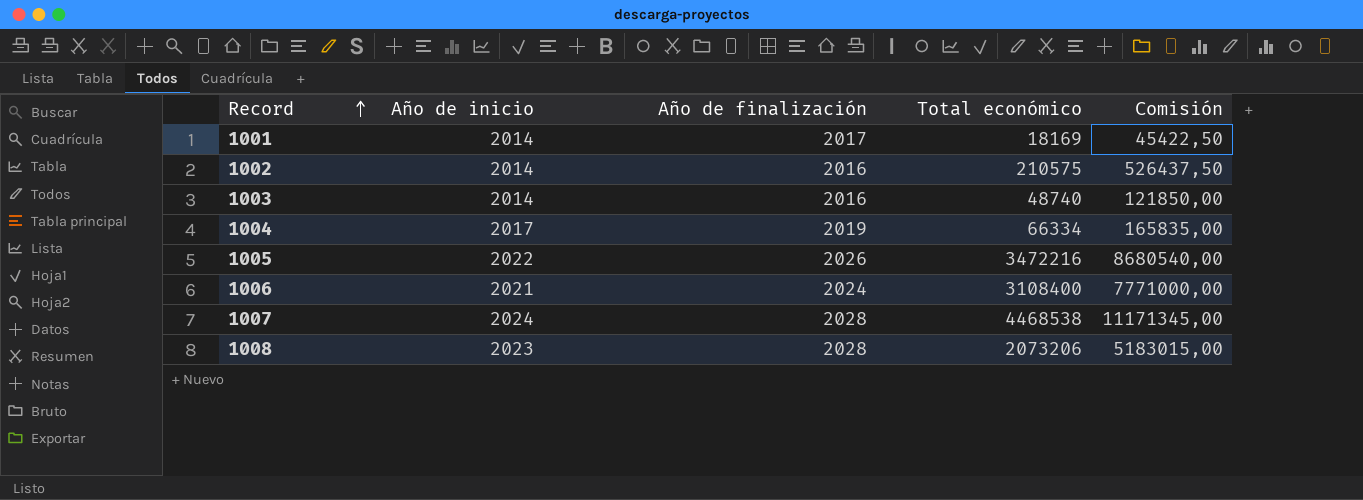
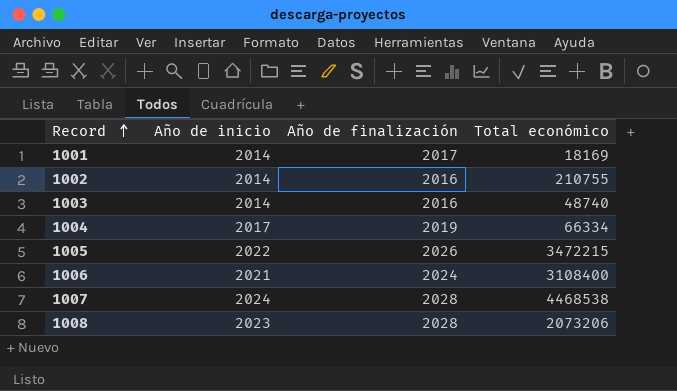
column Comisión | formula: [Total económico] * 2,5 -> none
1002 | Total económico: 210575 -> 210755
1005 | Total económico: 3472216 -> 3472215

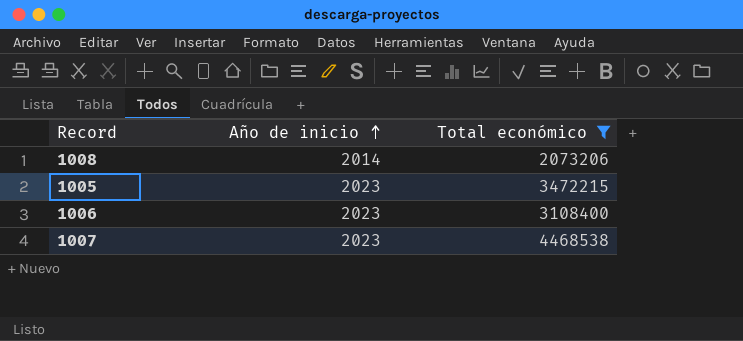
filter: none -> Total económico >= 2073206
row order: Record ascending -> Año de inicio ascending
column Año de finalización | position: 3 -> none
1008 | Año de inicio: 2023 -> 2014
1005 | Año de inicio: 2022 -> 2023
1006 | Año de inicio: 2021 -> 2023
1007 | Año de inicio: 2024 -> 2023

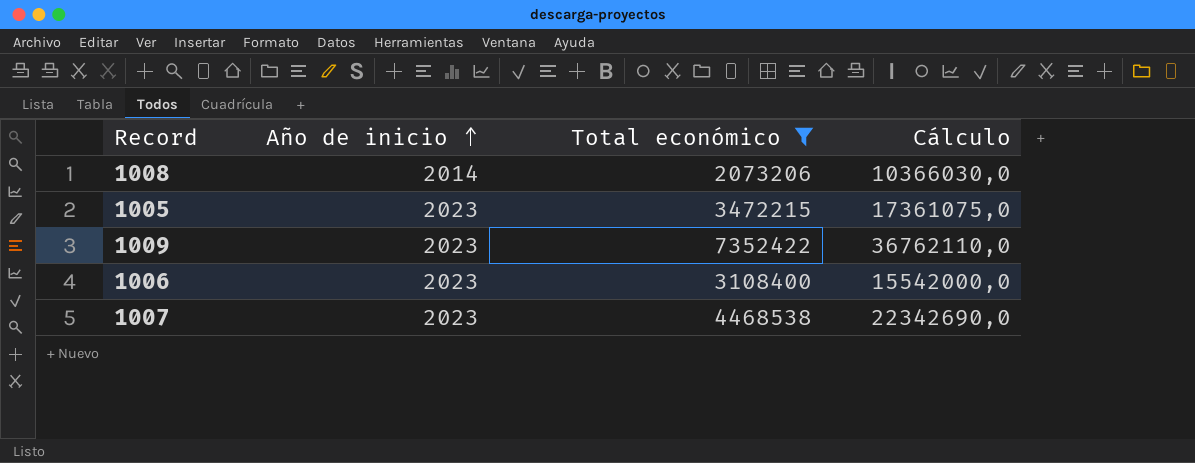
column Cálculo | formula: none -> [Total económico] * 5
row 1009: none -> 2023 | 7352422 | 36762110,0

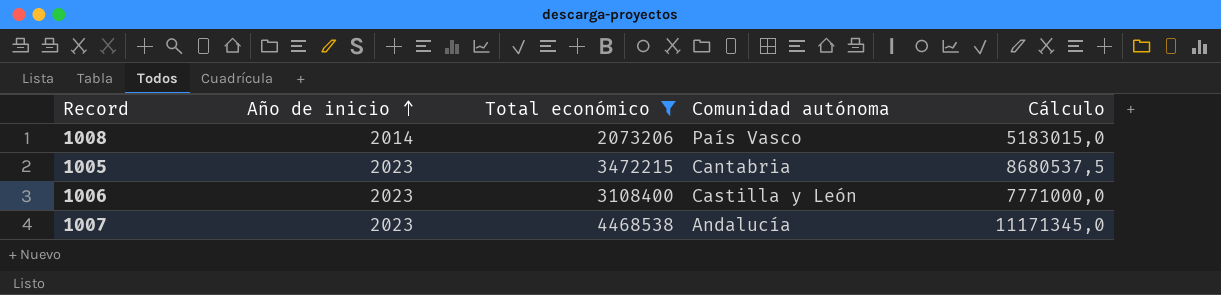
column Comunidad autónoma | position: none -> 4
column Cálculo | formula: [Total económico] * 5 -> [Total económico] * 2,5
row 1009: 2023 | 7352422 | 36762110,0 -> none

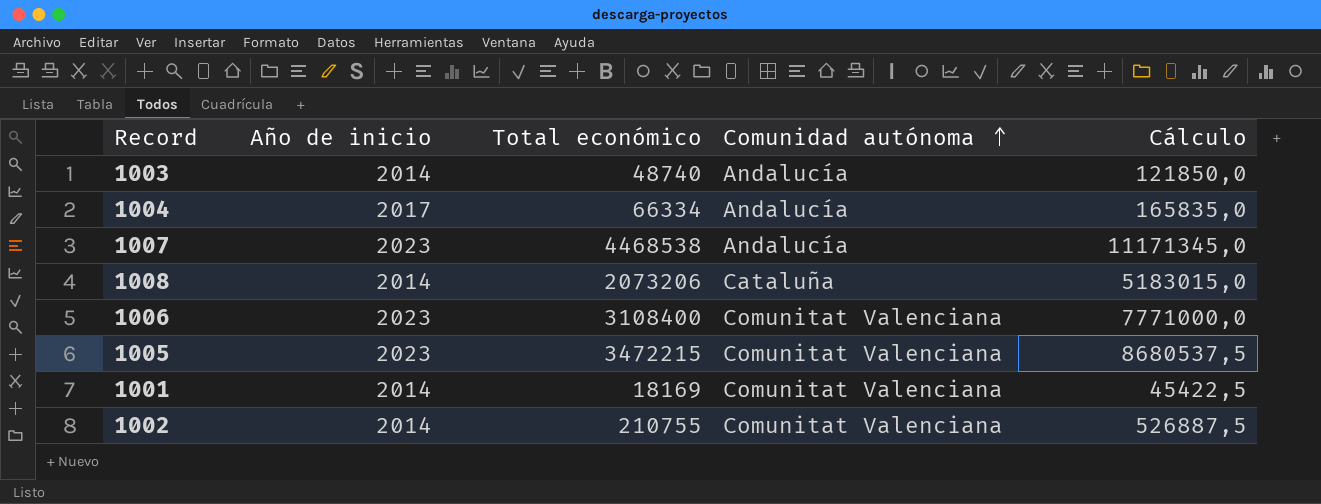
filter: Total económico >= 2073206 -> none
row order: Año de inicio ascending -> Comunidad autónoma ascending
1008 | Comunidad autónoma: País Vasco -> Cataluña
1006 | Comunidad autónoma: Castilla y León -> Comunitat Valenciana
1005 | Comunidad autónoma: Cantabria -> Comunitat Valenciana

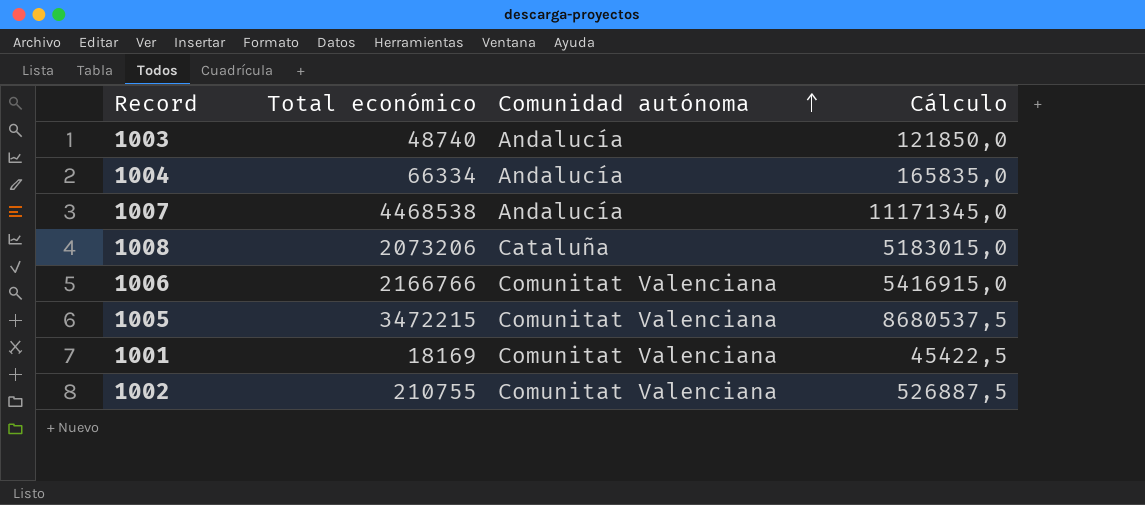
column Año de inicio | position: 2 -> none
1006 | Total económico: 3108400 -> 2166766
1006 | Cálculo: 7771000,0 -> 5416915,0

